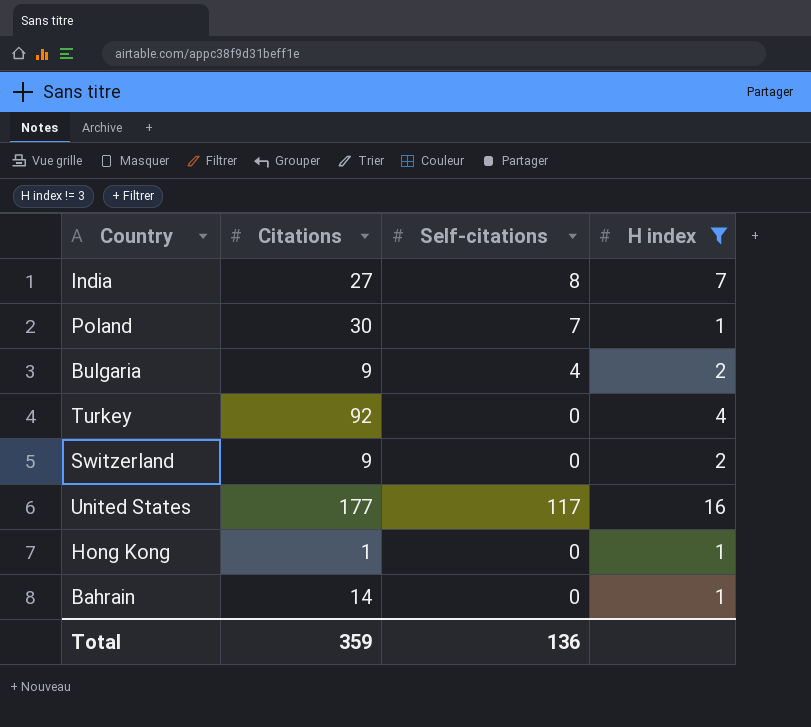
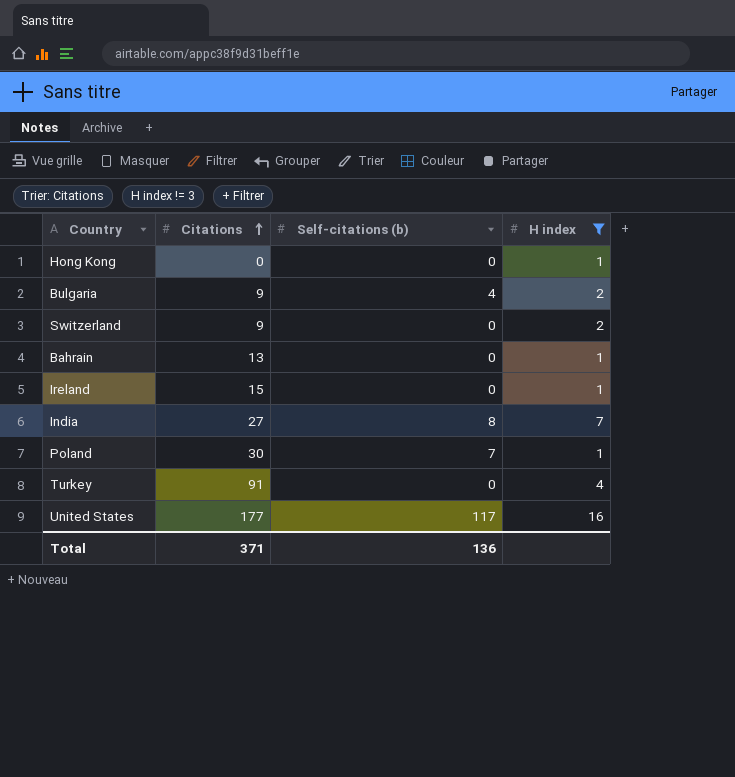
row order: none -> Citations ascending
column name: Self-citations -> Self-citations (b)
Hong Kong | Citations: 1 -> 0
Bahrain | Citations: 14 -> 13
row Ireland: none -> 15 | 0 | 1
Turkey | Citations: 92 -> 91
Total | Citations: 359 -> 371

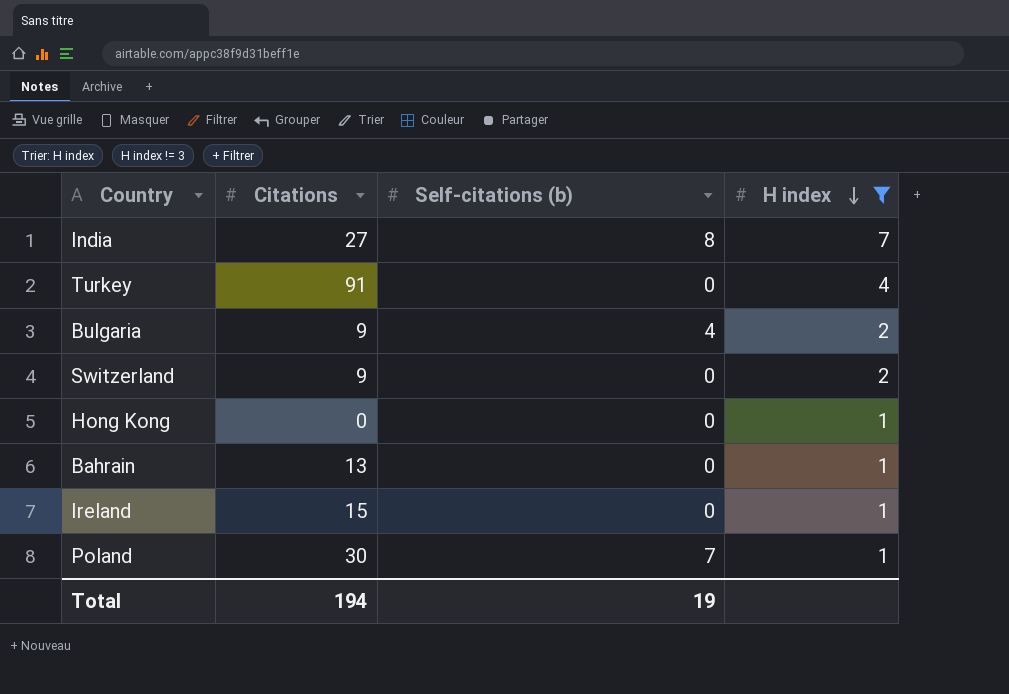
row order: Citations ascending -> H index descending
row United States: 177 | 117 | 16 -> none
Total | Citations: 371 -> 194
Total | Self-citations (b): 136 -> 19

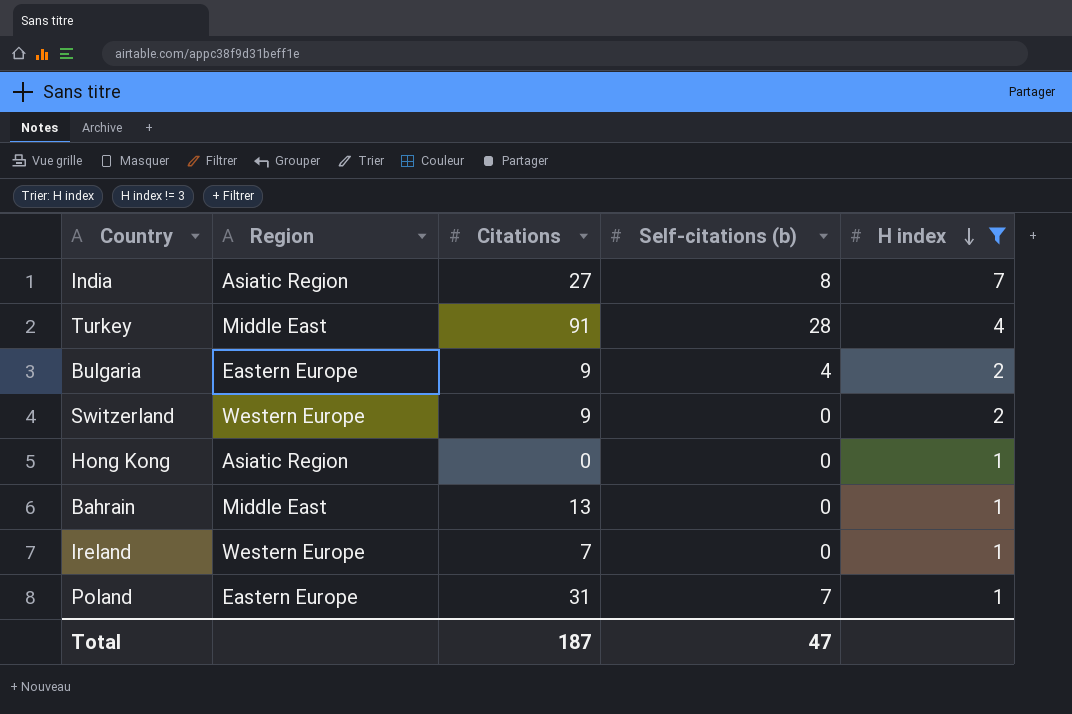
column Region | position: none -> 2
Turkey | Self-citations (b): 0 -> 28
Ireland | Citations: 15 -> 7
Poland | Citations: 30 -> 31
Total | Citations: 194 -> 187
Total | Self-citations (b): 19 -> 47

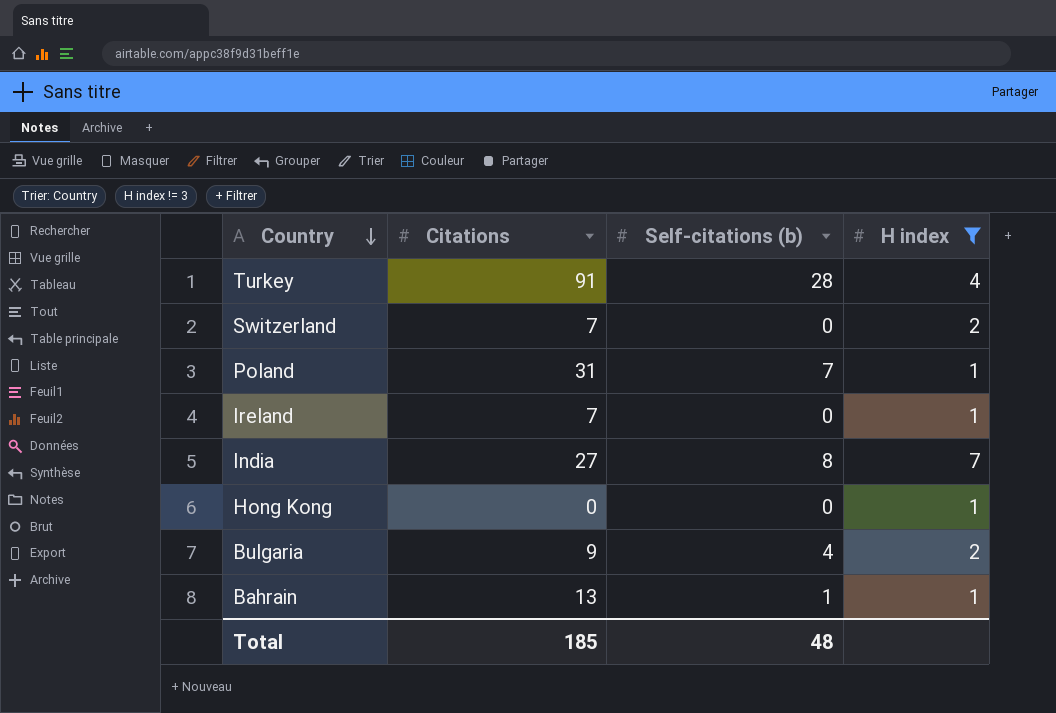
row order: H index descending -> Country descending
column Region | position: 2 -> none
Switzerland | Citations: 9 -> 7
Bahrain | Self-citations (b): 0 -> 1
Total | Citations: 187 -> 185
Total | Self-citations (b): 47 -> 48

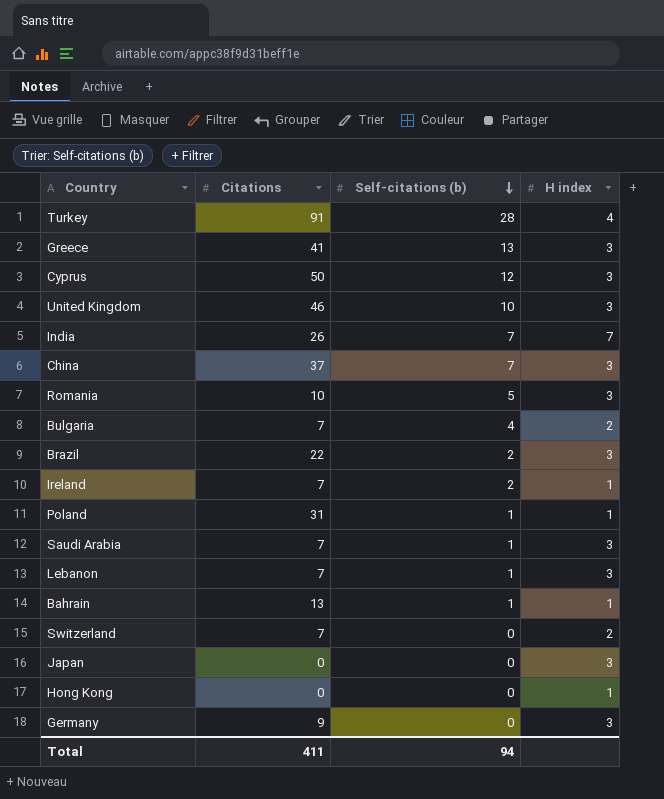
filter: H index != 3 -> none
row order: Country descending -> Self-citations (b) descending
India | Citations: 27 -> 26
India | Self-citations (b): 8 -> 7
Bulgaria | Citations: 9 -> 7
Ireland | Self-citations (b): 0 -> 2
Poland | Self-citations (b): 7 -> 1
Total | Citations: 185 -> 411
Total | Self-citations (b): 48 -> 94

